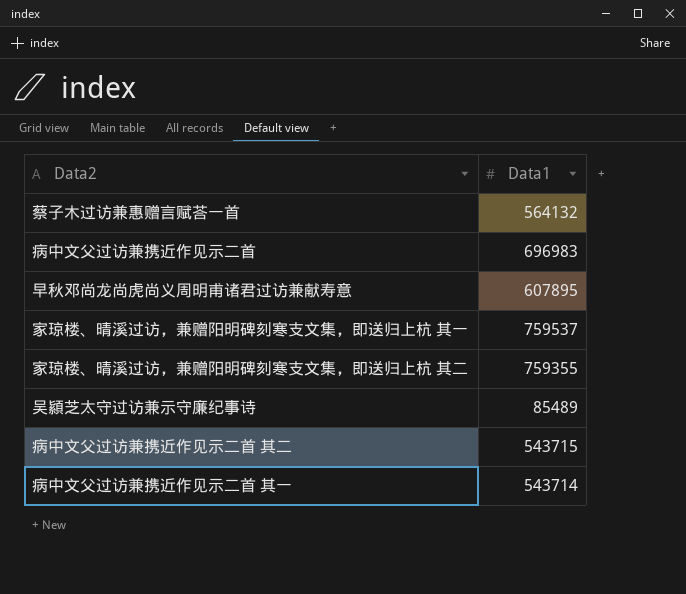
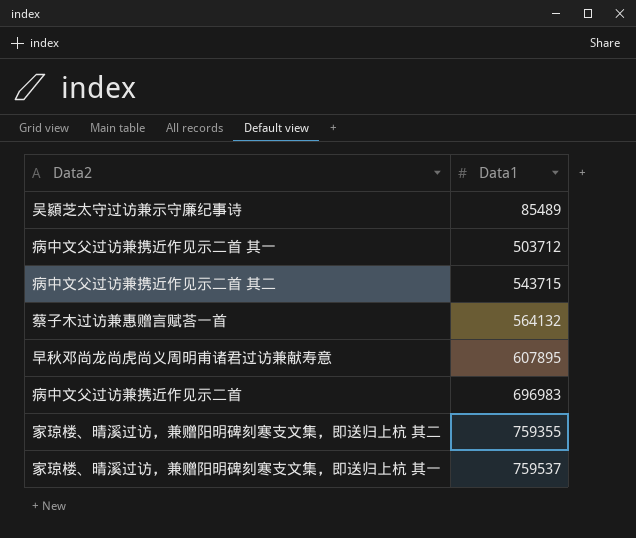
row order: none -> Data1 ascending
病中文父过访兼携近作见示二首 其一 | Data1: 543714 -> 503712

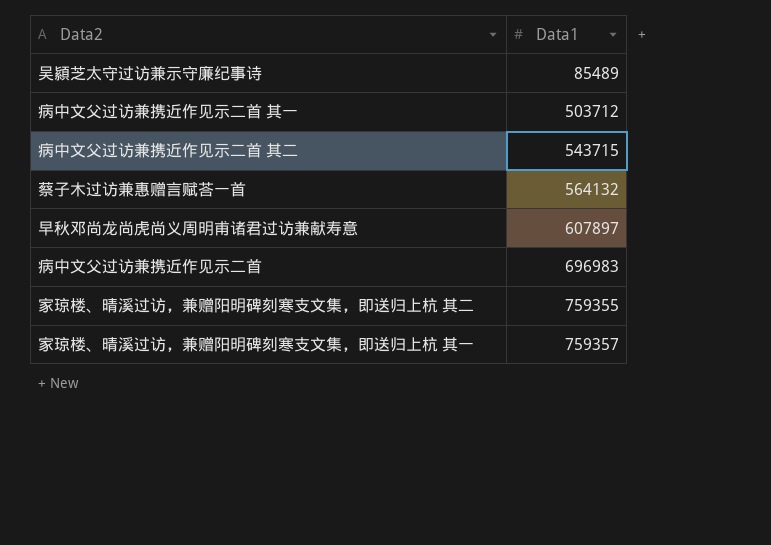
早秋邓尚龙尚虎尚义周明甫诸君过访兼献寿意 | Data1: 607895 -> 607897
家琼楼、晴溪过访，兼赠阳明碑刻寒支文集，即送归上杭 其一 | Data1: 759537 -> 759357

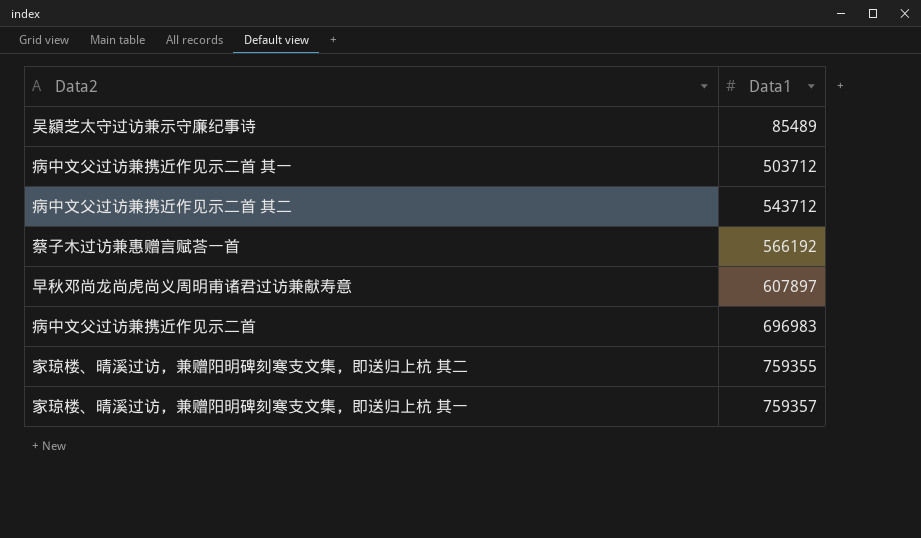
病中文父过访兼携近作见示二首 其二 | Data1: 543715 -> 543712
蔡子木过访兼惠赠言赋荅一首 | Data1: 564132 -> 566192

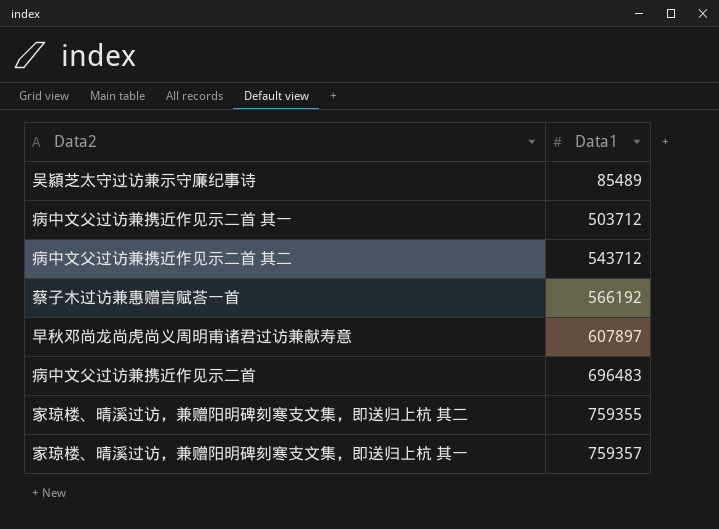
病中文父过访兼携近作见示二首 | Data1: 696983 -> 696483

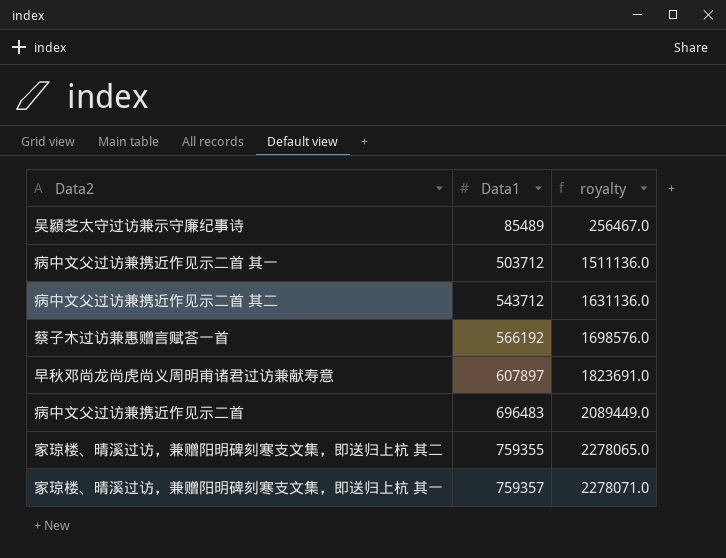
column royalty | formula: none -> [Data1] * 3

